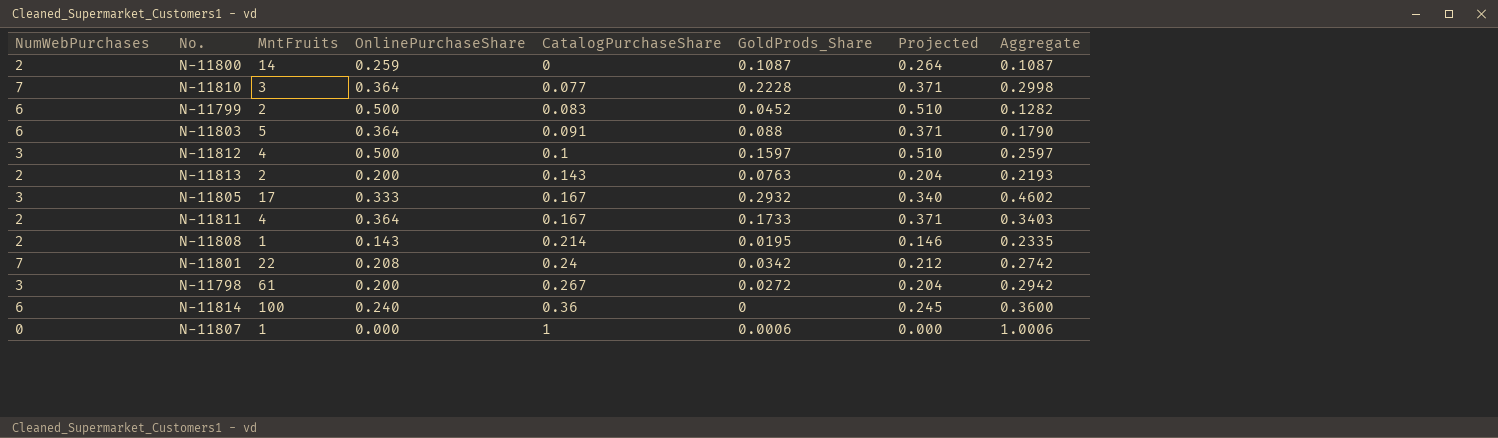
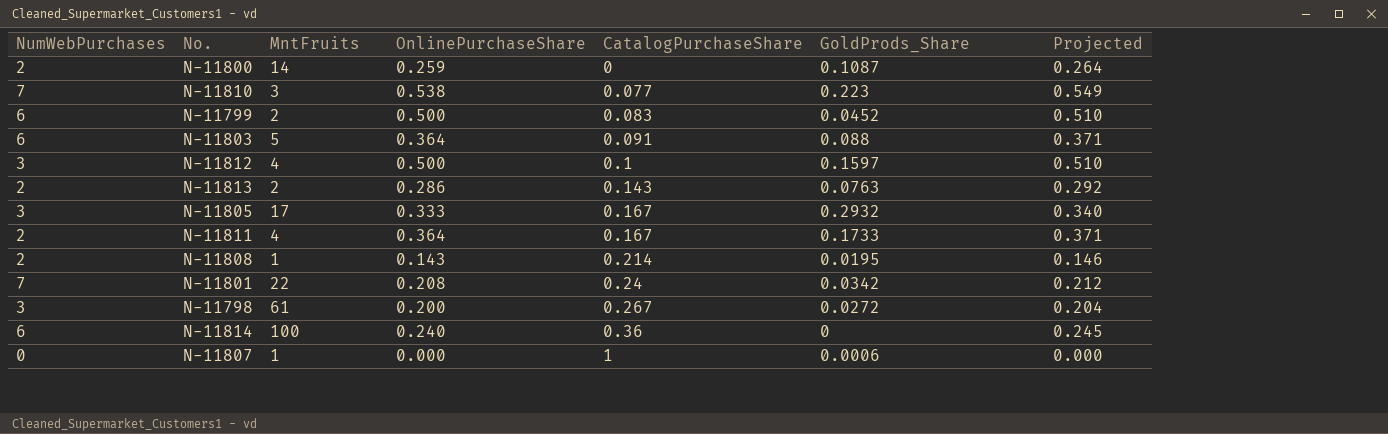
column Aggregate | formula: [CatalogPurchaseShare] + [GoldProds_Share] -> none
N-11810 | OnlinePurchaseShare: 0.364 -> 0.538
N-11810 | GoldProds_Share: 0.2228 -> 0.223
N-11810 | Projected: 0.371 -> 0.549
N-11813 | OnlinePurchaseShare: 0.200 -> 0.286
N-11813 | Projected: 0.204 -> 0.292

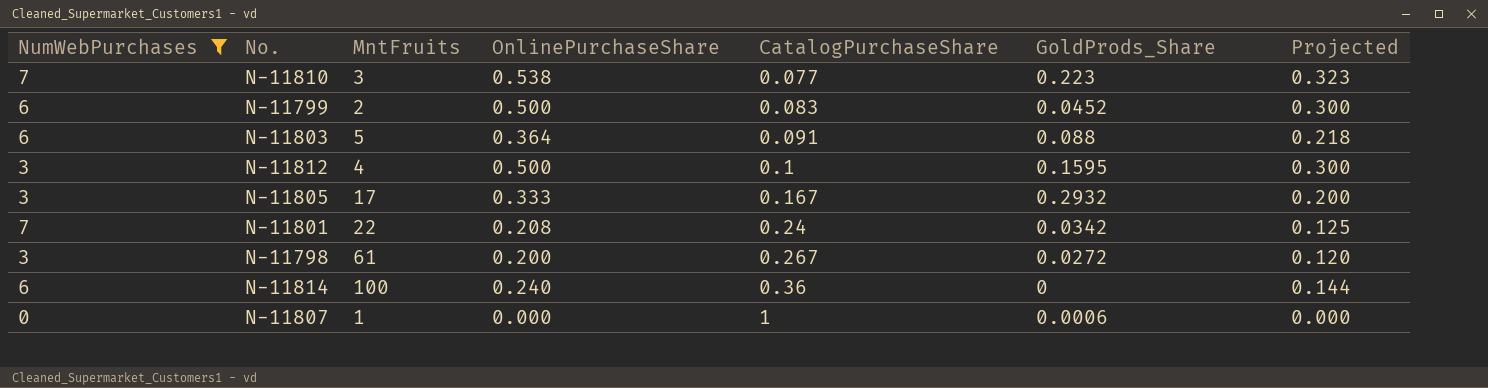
filter: none -> NumWebPurchases != 2
column Projected | formula: [OnlinePurchaseShare] * 1.02 -> [OnlinePurchaseShare] * 0.6
N-11812 | GoldProds_Share: 0.1597 -> 0.1595

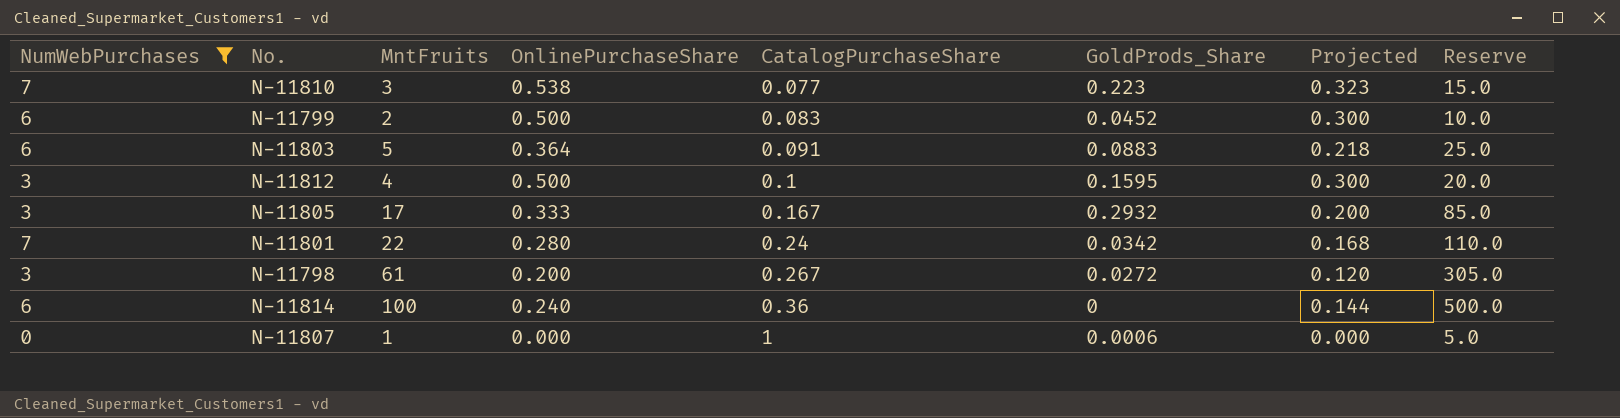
column Reserve | formula: none -> [MntFruits] * 5
N-11803 | GoldProds_Share: 0.088 -> 0.0883
N-11801 | OnlinePurchaseShare: 0.208 -> 0.280
N-11801 | Projected: 0.125 -> 0.168

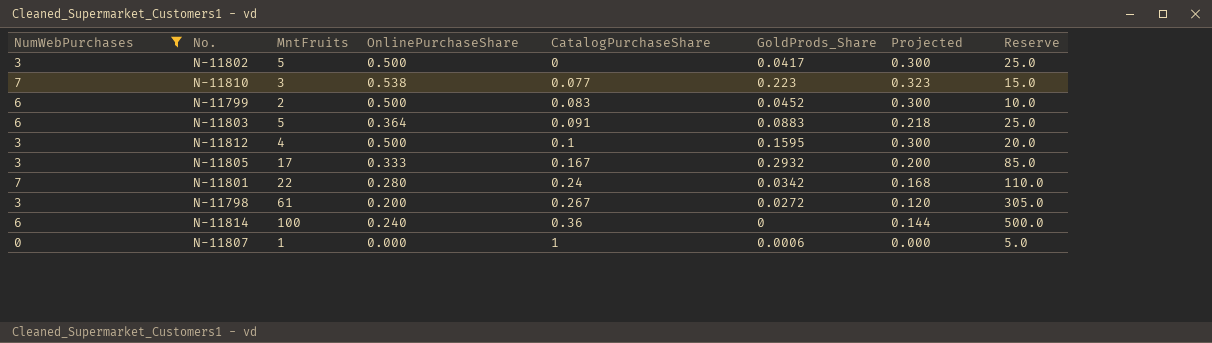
row N-11802: none -> 3 | 5 | 0.500 | 0 | 0.0417 | 0.300 | 25.0

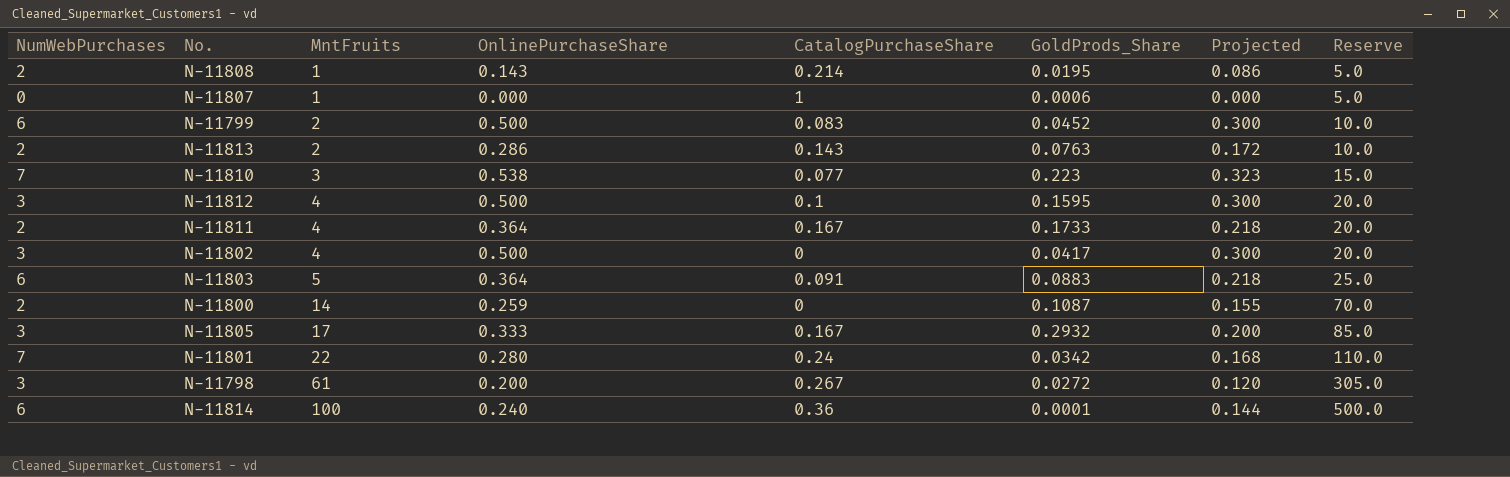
filter: NumWebPurchases != 2 -> none
row order: CatalogPurchaseShare ascending -> MntFruits ascending
N-11802 | MntFruits: 5 -> 4
N-11802 | Reserve: 25.0 -> 20.0
N-11814 | GoldProds_Share: 0 -> 0.0001

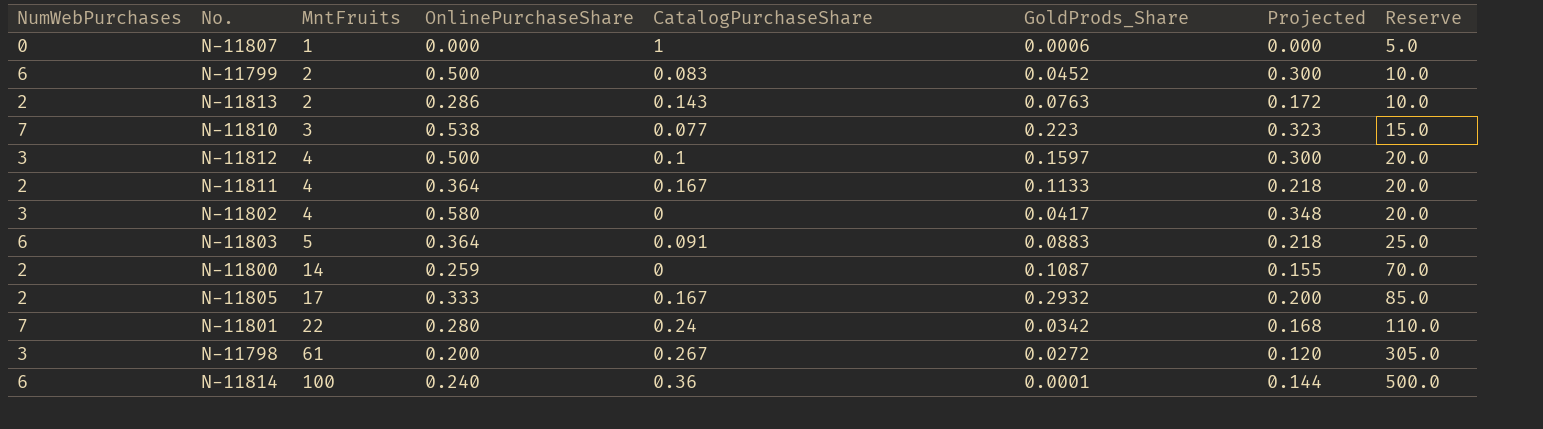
row N-11808: 2 | 1 | 0.143 | 0.214 | 0.0195 | 0.086 | 5.0 -> none
N-11812 | GoldProds_Share: 0.1595 -> 0.1597
N-11811 | GoldProds_Share: 0.1733 -> 0.1133
N-11802 | OnlinePurchaseShare: 0.500 -> 0.580
N-11802 | Projected: 0.300 -> 0.348
N-11805 | NumWebPurchases: 3 -> 2

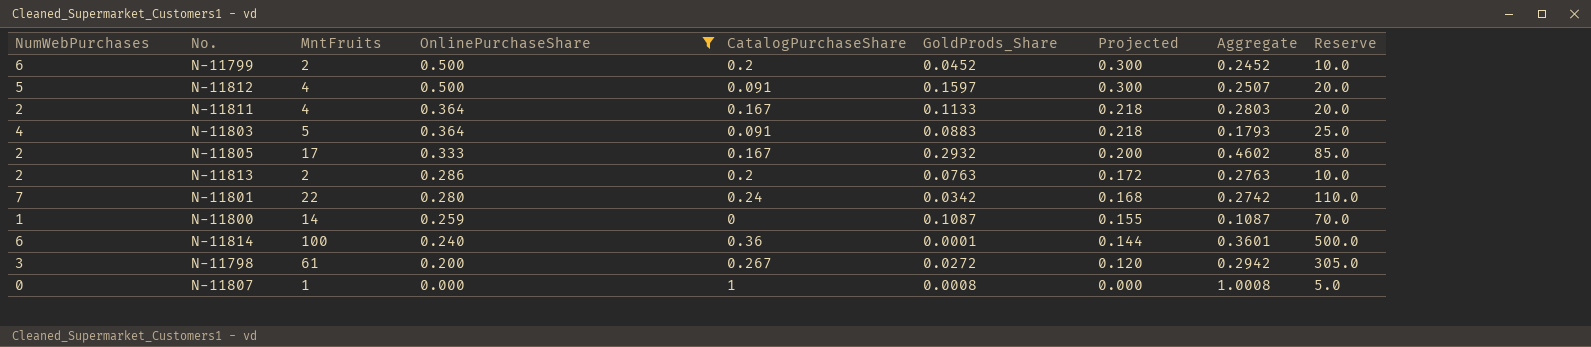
filter: none -> OnlinePurchaseShare <= 0.500
row order: MntFruits ascending -> OnlinePurchaseShare descending
column Aggregate | formula: none -> [CatalogPurchaseShare] + [GoldProds_Share]
N-11799 | CatalogPurchaseShare: 0.083 -> 0.2
N-11812 | NumWebPurchases: 3 -> 5
N-11812 | CatalogPurchaseShare: 0.1 -> 0.091
N-11803 | NumWebPurchases: 6 -> 4
N-11813 | CatalogPurchaseShare: 0.143 -> 0.2
N-11800 | NumWebPurchases: 2 -> 1
N-11807 | GoldProds_Share: 0.0006 -> 0.0008

